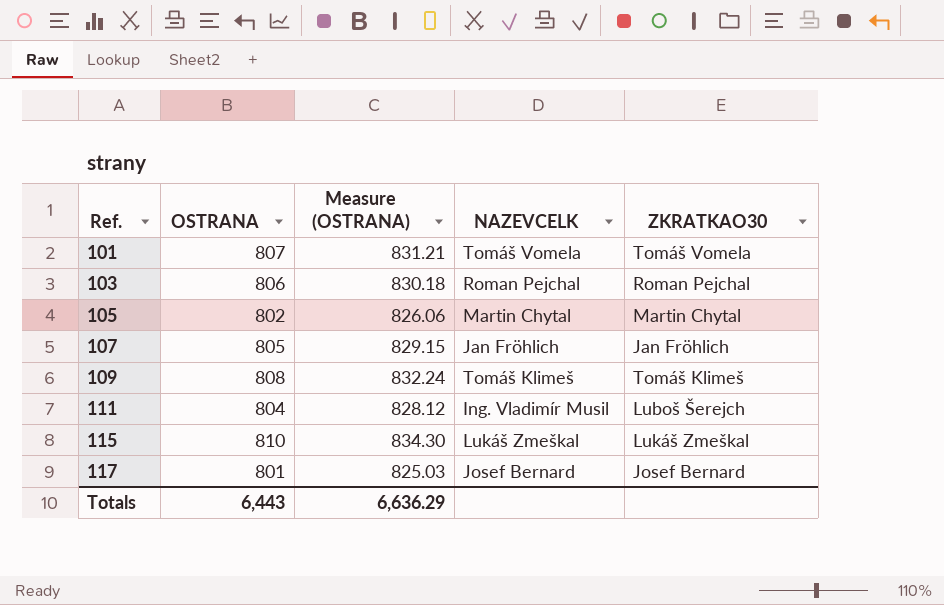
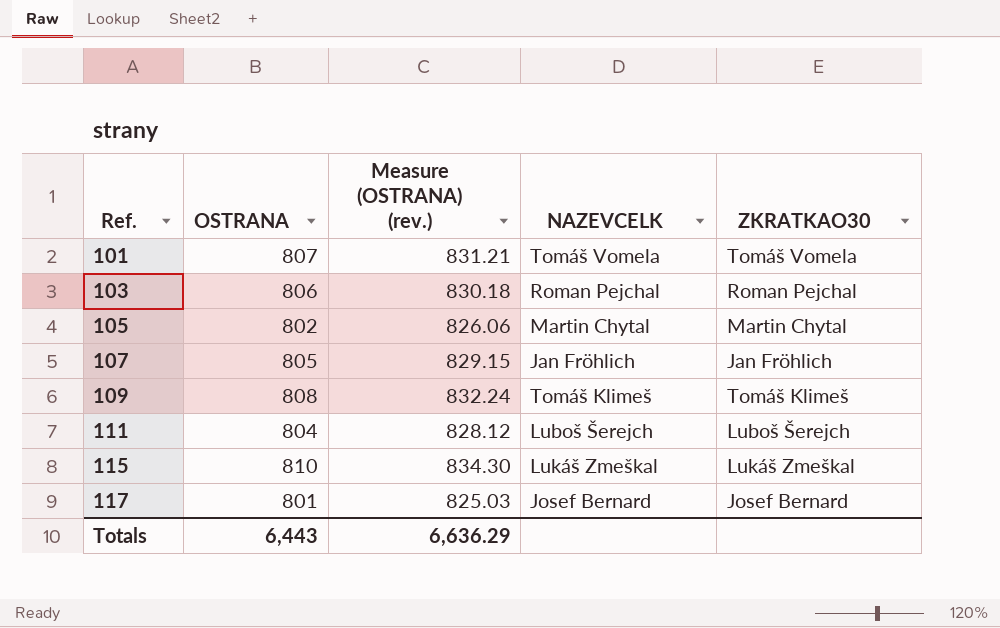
column name: Measure (OSTRANA) -> Measure (OSTRANA) (rev.)
111 | NAZEVCELK: Ing. Vladimír Musil -> Luboš Šerejch

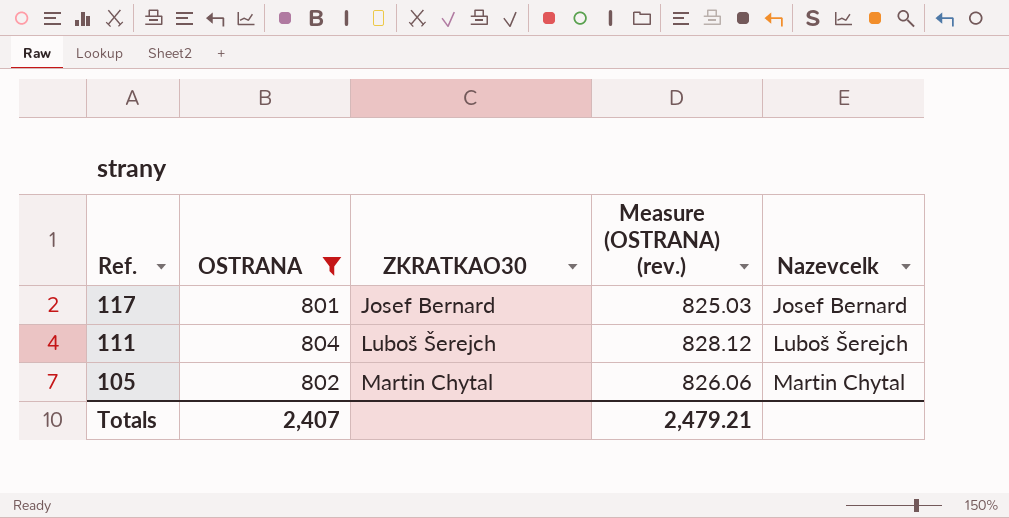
filter: none -> OSTRANA <= 804
row order: Ref. ascending -> Ref. descending
column ZKRATKAO30 | position: 5 -> 3
column name: NAZEVCELK -> Nazevcelk
Totals | OSTRANA: 6,443 -> 2,407
Totals | Measure (OSTRANA) (rev.): 6,636.29 -> 2,479.21

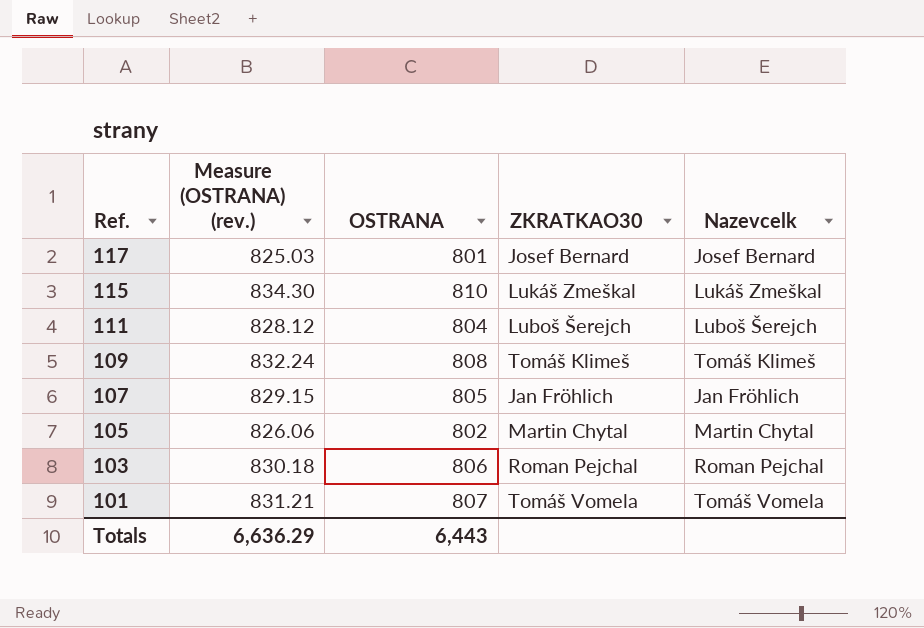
filter: OSTRANA <= 804 -> none
column Measure (OSTRANA) (rev.) | position: 4 -> 2
Totals | Measure (OSTRANA) (rev.): 2,479.21 -> 6,636.29
Totals | OSTRANA: 2,407 -> 6,443

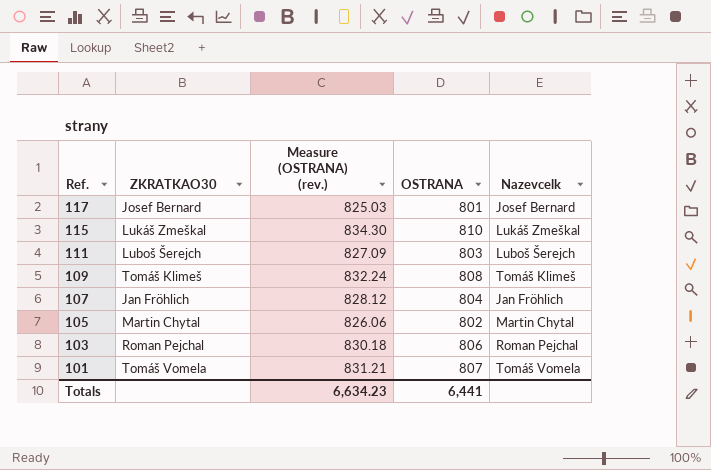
column ZKRATKAO30 | position: 4 -> 2
111 | Measure (OSTRANA) (rev.): 828.12 -> 827.09
111 | OSTRANA: 804 -> 803
107 | Measure (OSTRANA) (rev.): 829.15 -> 828.12
107 | OSTRANA: 805 -> 804
Totals | Measure (OSTRANA) (rev.): 6,636.29 -> 6,634.23
Totals | OSTRANA: 6,443 -> 6,441

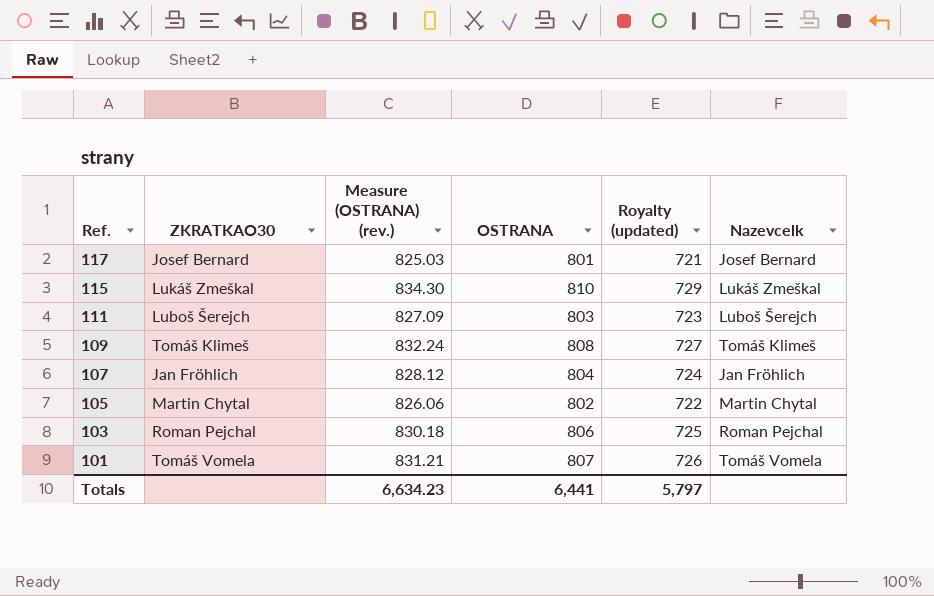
column Royalty (updated) | formula: none -> [OSTRANA] * 0.9

